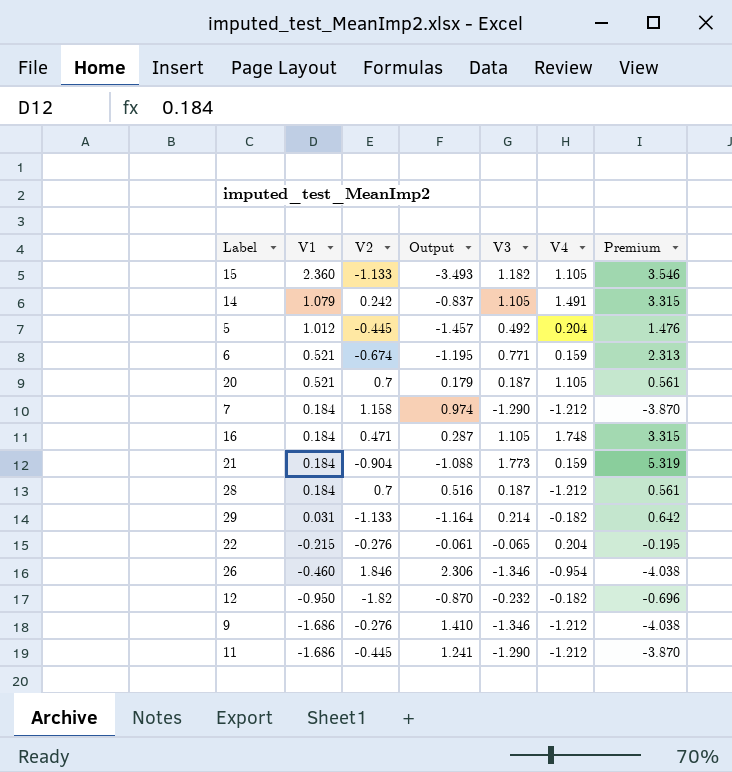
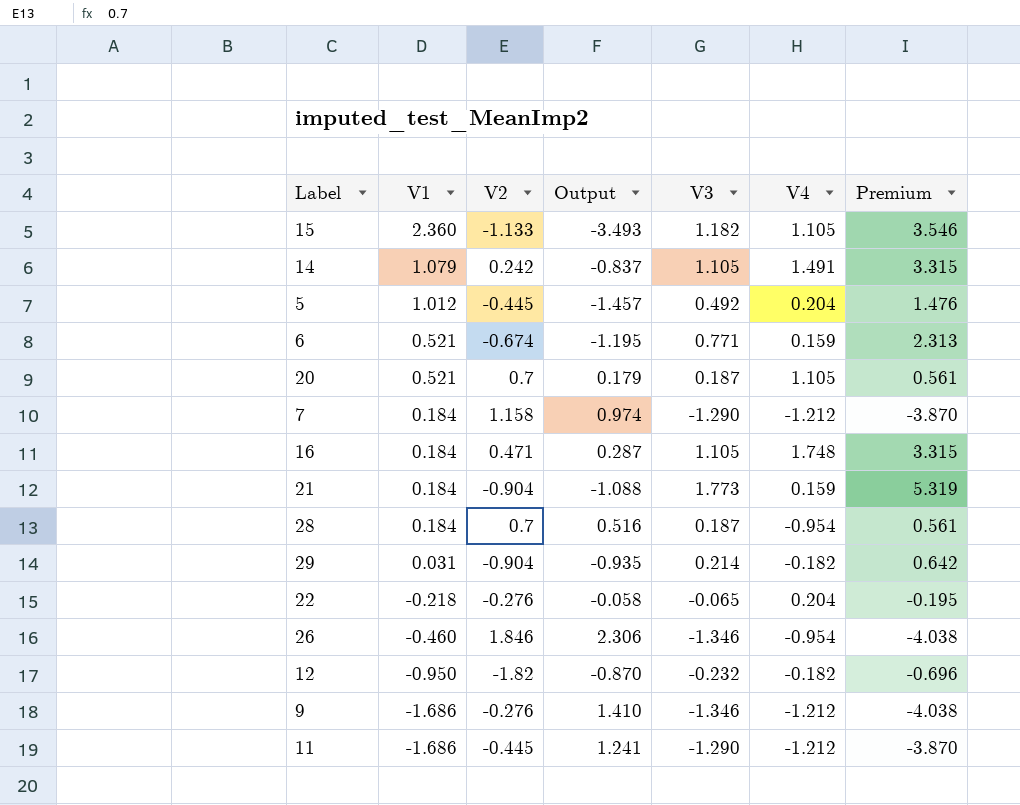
28 | V4: -1.212 -> -0.954
29 | V2: -1.133 -> -0.904
29 | Output: -1.164 -> -0.935
22 | V1: -0.215 -> -0.218
22 | Output: -0.061 -> -0.058

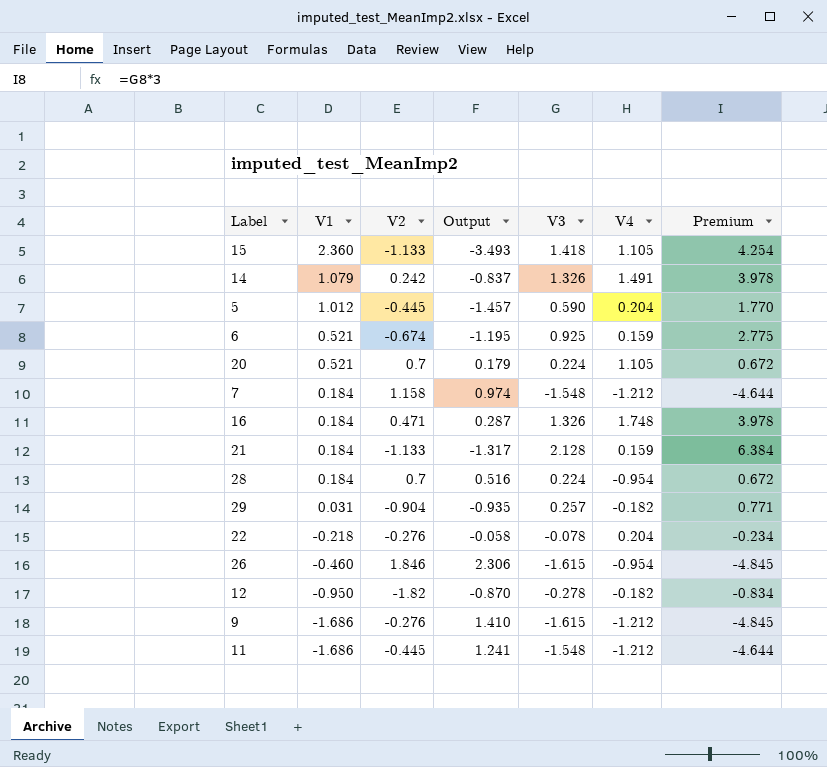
15 | V3: 1.182 -> 1.418
15 | Premium: 3.546 -> 4.254
14 | V3: 1.105 -> 1.326
14 | Premium: 3.315 -> 3.978
5 | V3: 0.492 -> 0.590
5 | Premium: 1.476 -> 1.770
6 | V3: 0.771 -> 0.925
6 | Premium: 2.313 -> 2.775
20 | V3: 0.187 -> 0.224
20 | Premium: 0.561 -> 0.672
7 | V3: -1.290 -> -1.548
7 | Premium: -3.870 -> -4.644
16 | V3: 1.105 -> 1.326
16 | Premium: 3.315 -> 3.978
21 | V2: -0.904 -> -1.133
21 | Output: -1.088 -> -1.317
21 | V3: 1.773 -> 2.128
21 | Premium: 5.319 -> 6.384
28 | V3: 0.187 -> 0.224
28 | Premium: 0.561 -> 0.672
29 | V3: 0.214 -> 0.257
29 | Premium: 0.642 -> 0.771
22 | V3: -0.065 -> -0.078
22 | Premium: -0.195 -> -0.234
26 | V3: -1.346 -> -1.615
26 | Premium: -4.038 -> -4.845
12 | V3: -0.232 -> -0.278
12 | Premium: -0.696 -> -0.834
9 | V3: -1.346 -> -1.615
9 | Premium: -4.038 -> -4.845
11 | V3: -1.290 -> -1.548
11 | Premium: -3.870 -> -4.644

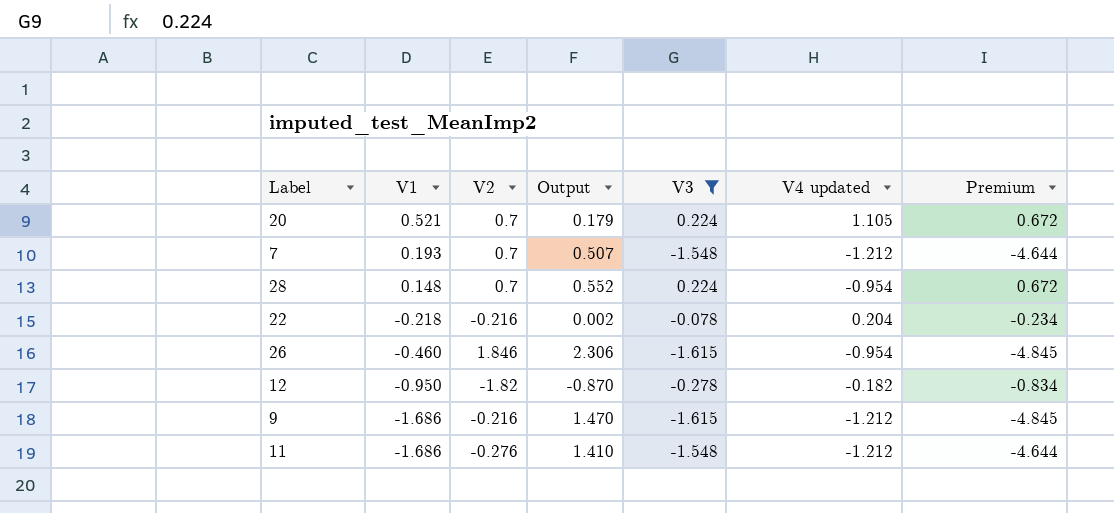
filter: none -> V3 <= 0.224
column name: V4 -> V4 updated
7 | V1: 0.184 -> 0.193
7 | V2: 1.158 -> 0.7
7 | Output: 0.974 -> 0.507
28 | V1: 0.184 -> 0.148
28 | Output: 0.516 -> 0.552
22 | V2: -0.276 -> -0.216
22 | Output: -0.058 -> 0.002
9 | V2: -0.276 -> -0.216
9 | Output: 1.410 -> 1.470
11 | V2: -0.445 -> -0.276
11 | Output: 1.241 -> 1.410

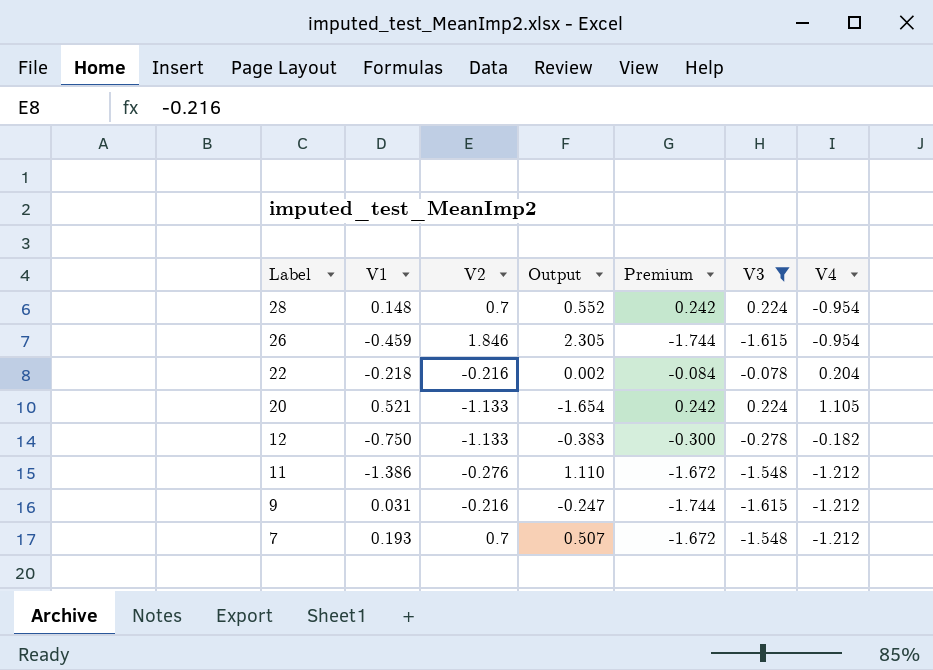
row order: V1 descending -> Label descending
column Premium | formula: [V3] * 3 -> [V3] * 1.08
column Premium | position: 7 -> 5
column name: V4 updated -> V4
26 | V1: -0.460 -> -0.459
26 | Output: 2.306 -> 2.305
20 | V2: 0.7 -> -1.133
20 | Output: 0.179 -> -1.654
12 | V1: -0.950 -> -0.750
12 | V2: -1.82 -> -1.133
12 | Output: -0.870 -> -0.383
11 | V1: -1.686 -> -1.386
11 | Output: 1.410 -> 1.110
9 | V1: -1.686 -> 0.031
9 | Output: 1.470 -> -0.247

